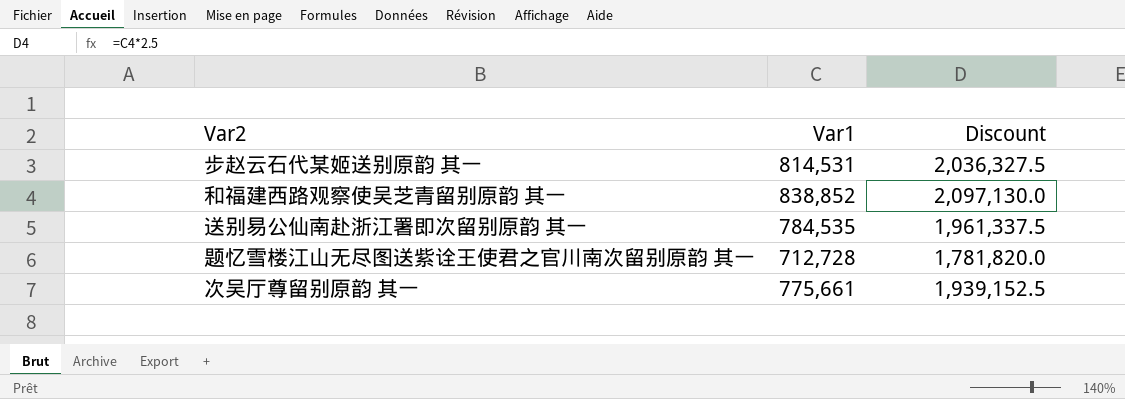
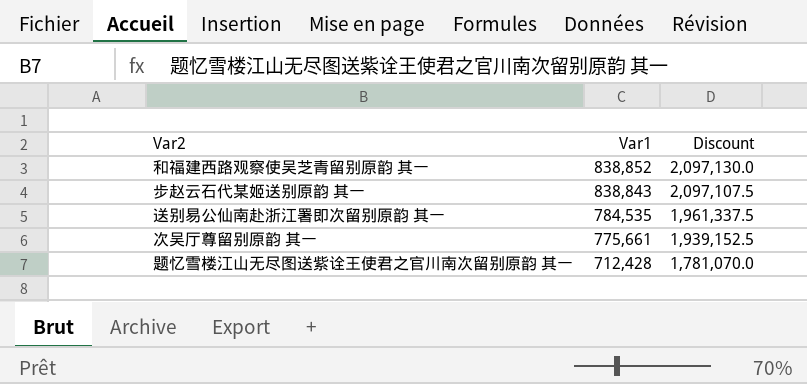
row order: none -> Var1 descending
步赵云石代某姬送别原韵 其一 | Var1: 814,531 -> 838,843
步赵云石代某姬送别原韵 其一 | Discount: 2,036,327.5 -> 2,097,107.5
题忆雪楼江山无尽图送紫诠王使君之官川南次留别原韵 其一 | Var1: 712,728 -> 712,428
题忆雪楼江山无尽图送紫诠王使君之官川南次留别原韵 其一 | Discount: 1,781,820.0 -> 1,781,070.0

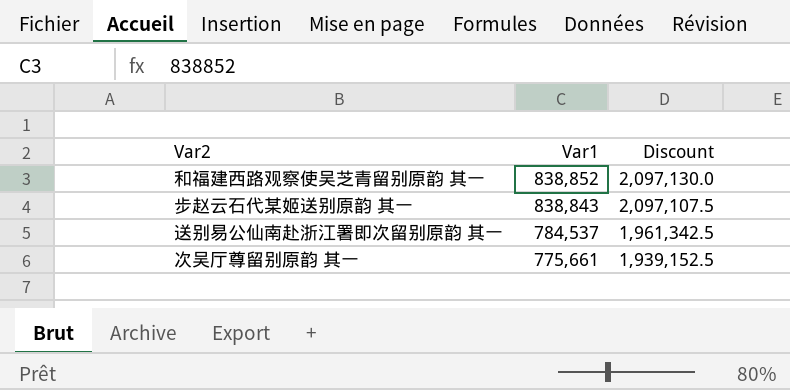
row 题忆雪楼江山无尽图送紫诠王使君之官川南次留别原韵 其一: 712,428 | 1,781,070.0 -> none
送别易公仙南赴浙江署即次留别原韵 其一 | Var1: 784,535 -> 784,537
送别易公仙南赴浙江署即次留别原韵 其一 | Discount: 1,961,337.5 -> 1,961,342.5

